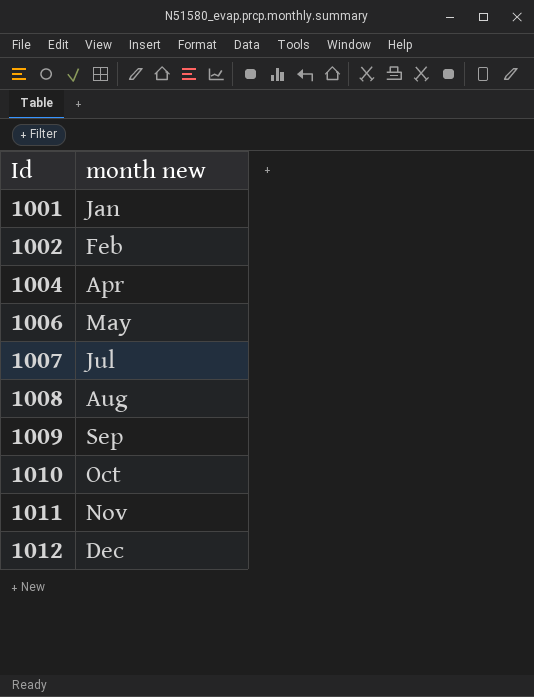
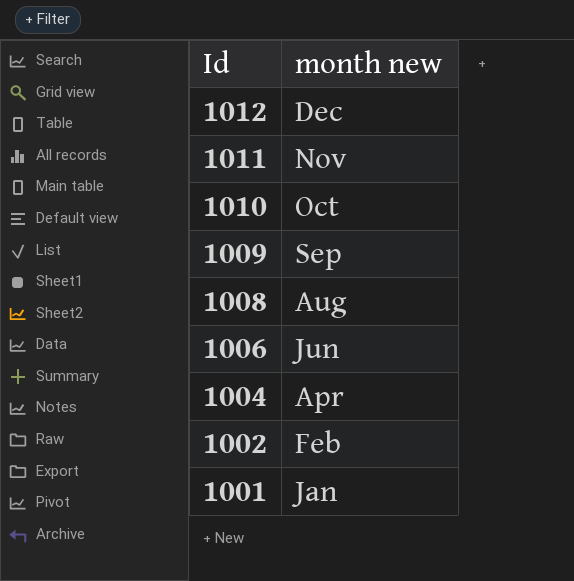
row order: Id ascending -> Id descending
row 1007: Jul -> none
1006 | month new: May -> Jun

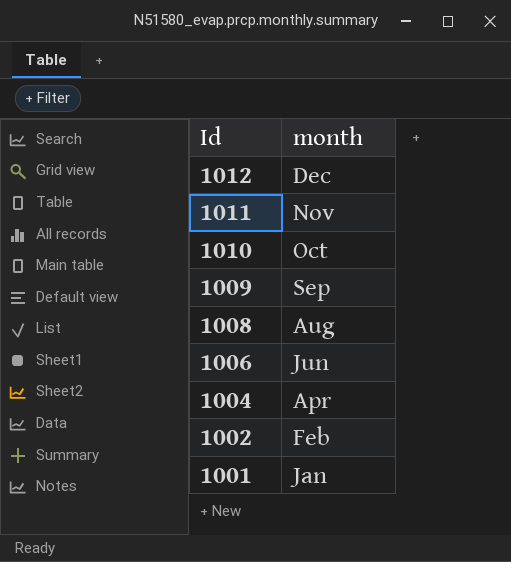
column name: month new -> month

